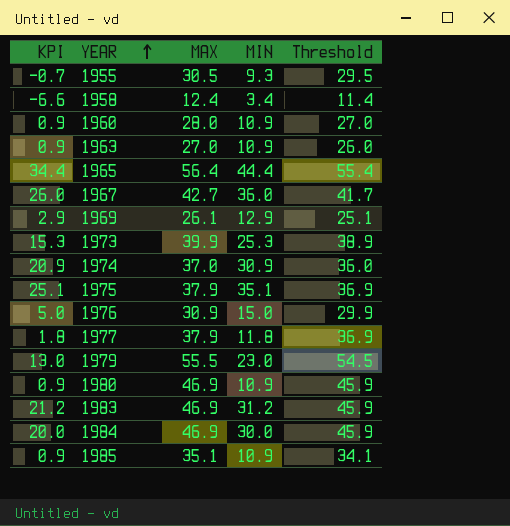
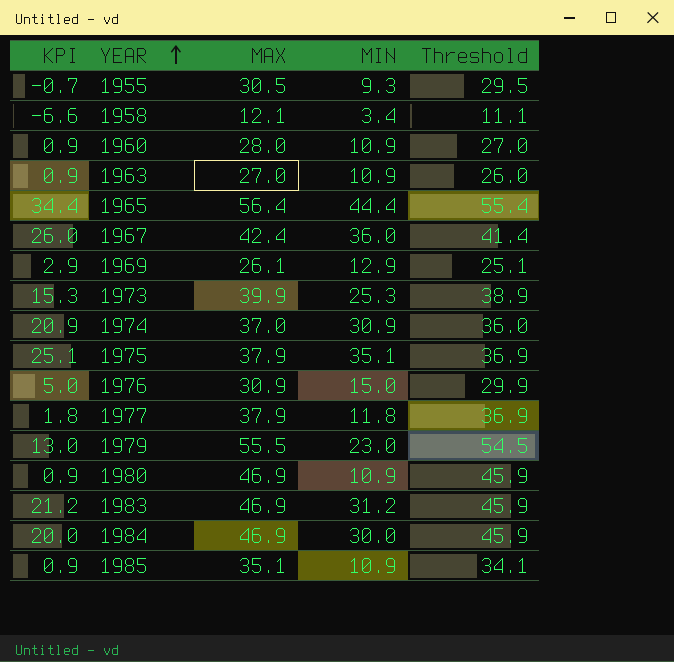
1958 | MAX: 12.4 -> 12.1
1958 | Threshold: 11.4 -> 11.1
1967 | MAX: 42.7 -> 42.4
1967 | Threshold: 41.7 -> 41.4

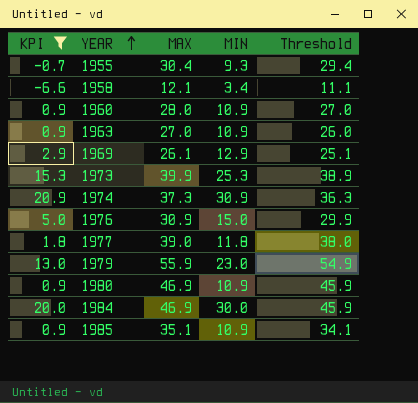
filter: none -> KPI <= 20.9
1955 | MAX: 30.5 -> 30.4
1955 | Threshold: 29.5 -> 29.4
1974 | MAX: 37.0 -> 37.3
1974 | Threshold: 36.0 -> 36.3
1977 | MAX: 37.9 -> 39.0
1977 | Threshold: 36.9 -> 38.0
1979 | MAX: 55.5 -> 55.9
1979 | Threshold: 54.5 -> 54.9

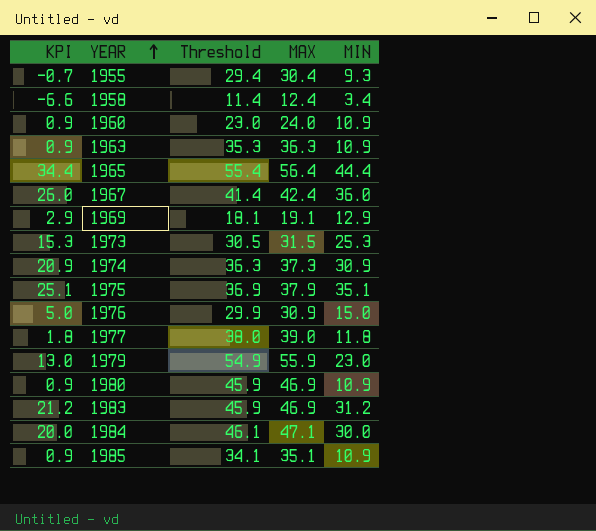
filter: KPI <= 20.9 -> none
column Threshold | position: 5 -> 3
1958 | Threshold: 11.1 -> 11.4
1958 | MAX: 12.1 -> 12.4
1960 | Threshold: 27.0 -> 23.0
1960 | MAX: 28.0 -> 24.0
1963 | Threshold: 26.0 -> 35.3
1963 | MAX: 27.0 -> 36.3
1969 | Threshold: 25.1 -> 18.1
1969 | MAX: 26.1 -> 19.1
1973 | Threshold: 38.9 -> 30.5
1973 | MAX: 39.9 -> 31.5
1984 | Threshold: 45.9 -> 46.1
1984 | MAX: 46.9 -> 47.1

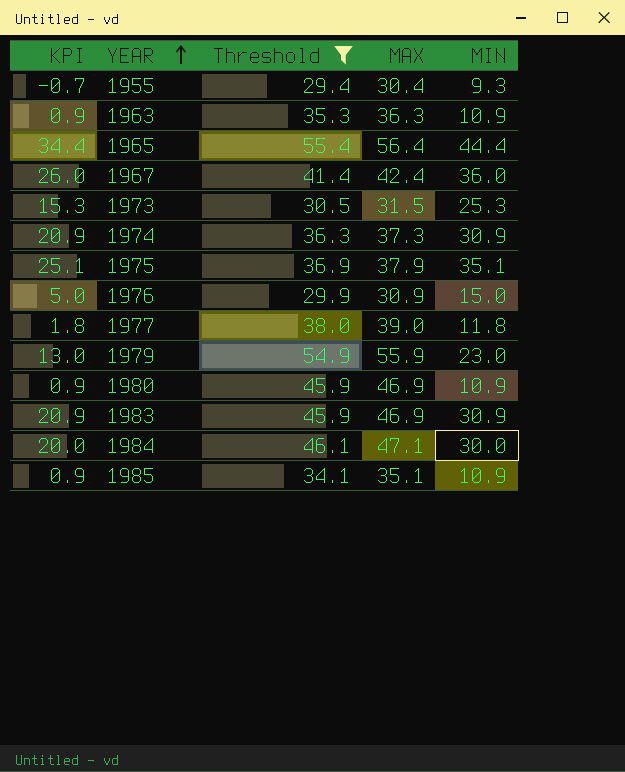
filter: none -> Threshold >= 29.4
1983 | KPI: 21.2 -> 20.9
1983 | MIN: 31.2 -> 30.9

